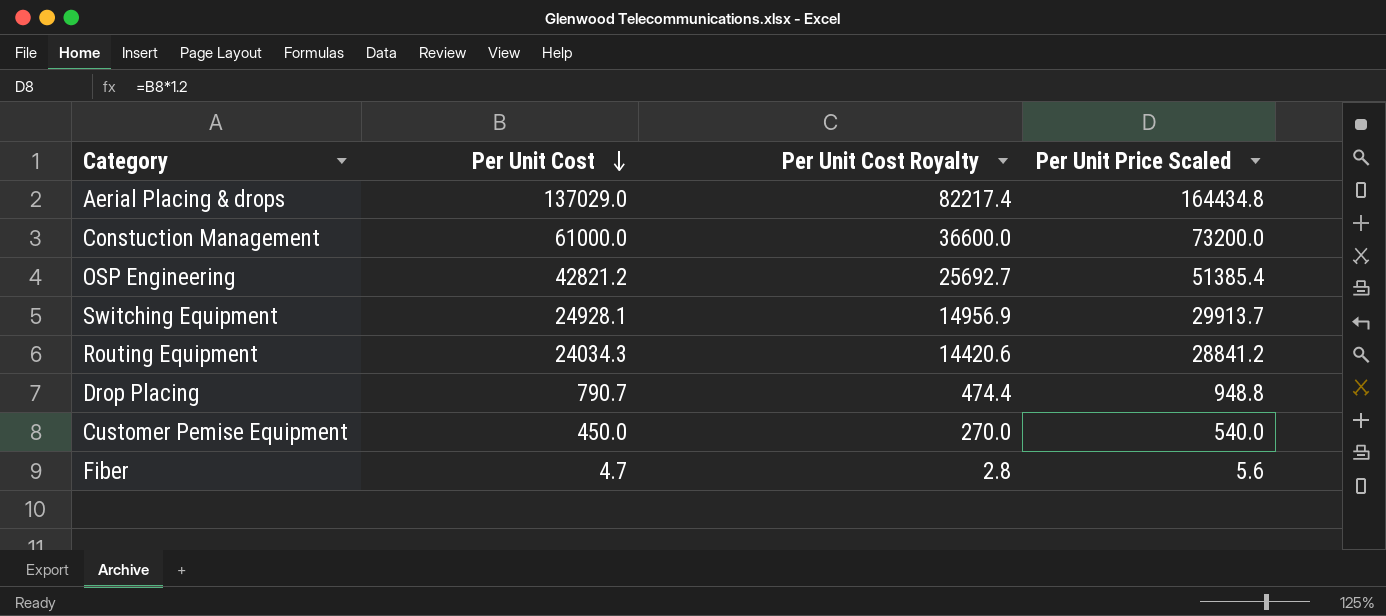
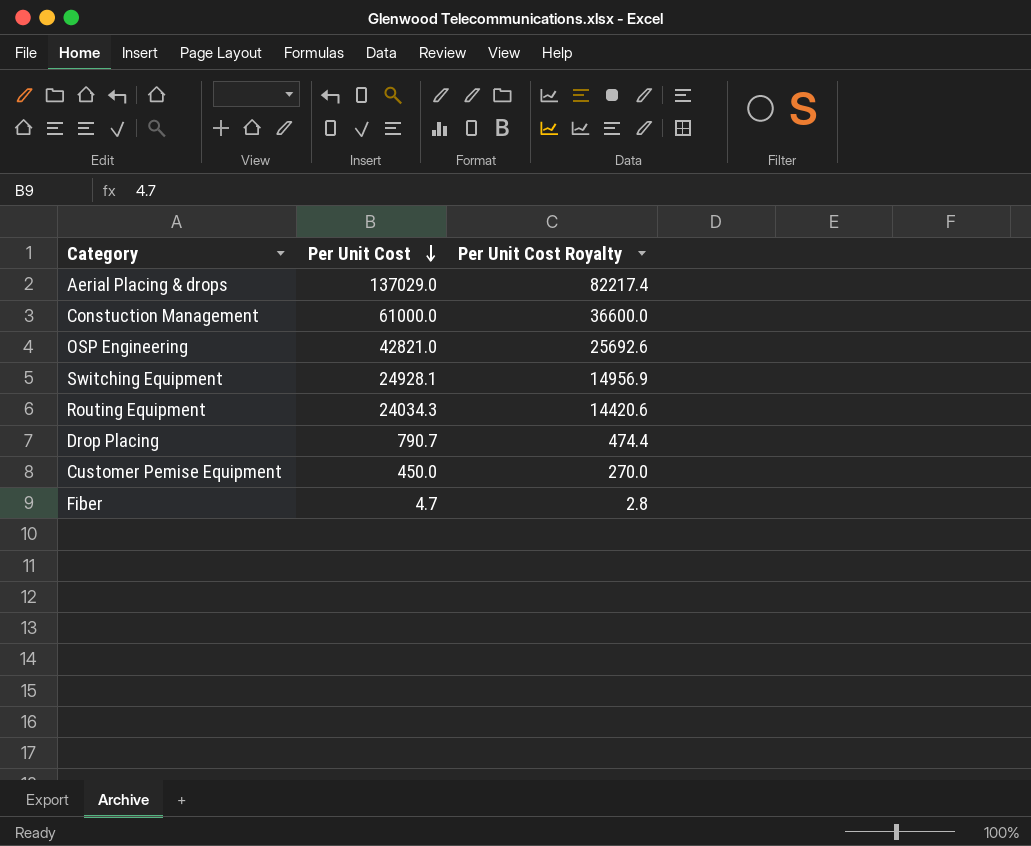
column Per Unit Price Scaled | formula: [Per Unit Cost] * 1.2 -> none
OSP Engineering | Per Unit Cost: 42821.2 -> 42821.0
OSP Engineering | Per Unit Cost Royalty: 25692.7 -> 25692.6

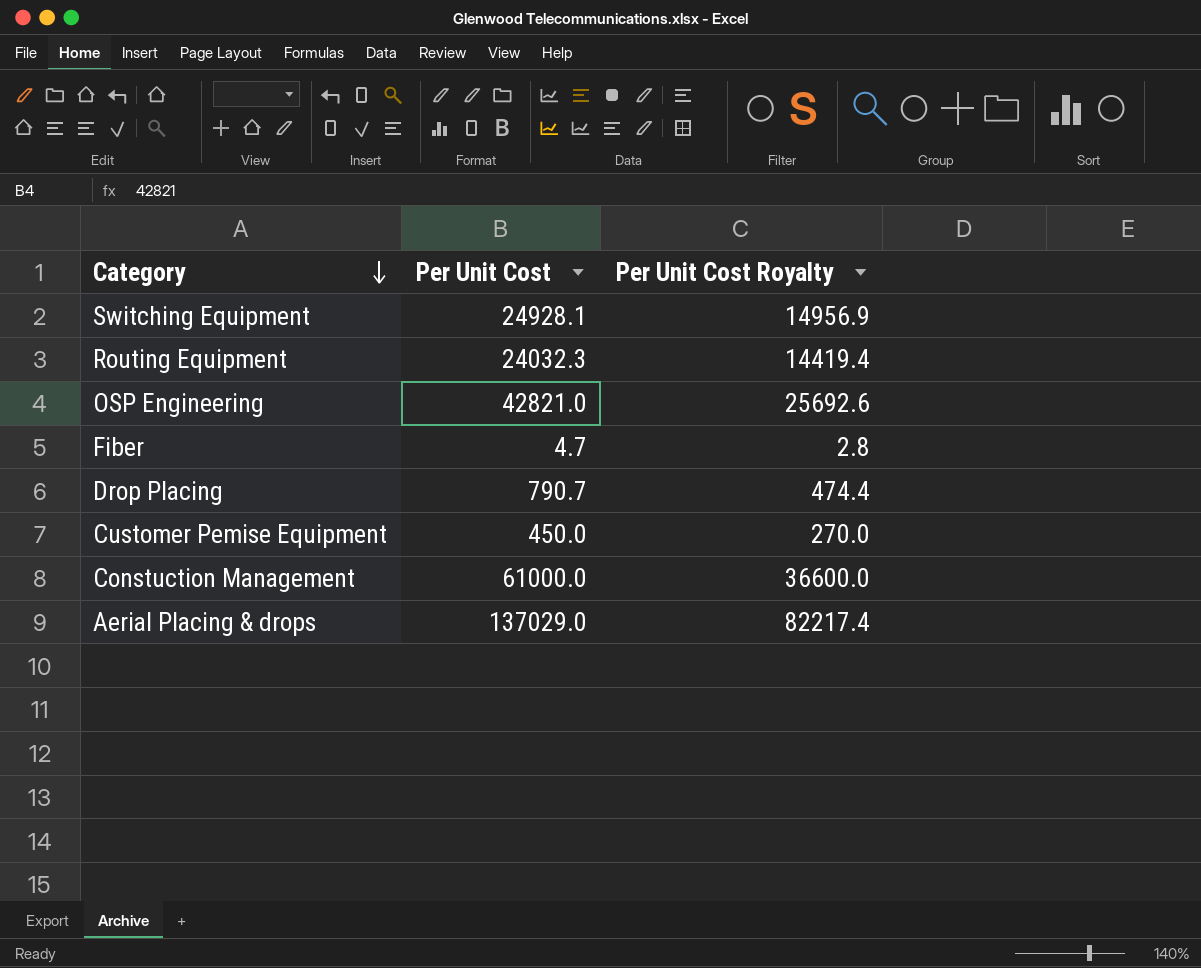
row order: Per Unit Cost descending -> Category descending
Routing Equipment | Per Unit Cost: 24034.3 -> 24032.3
Routing Equipment | Per Unit Cost Royalty: 14420.6 -> 14419.4

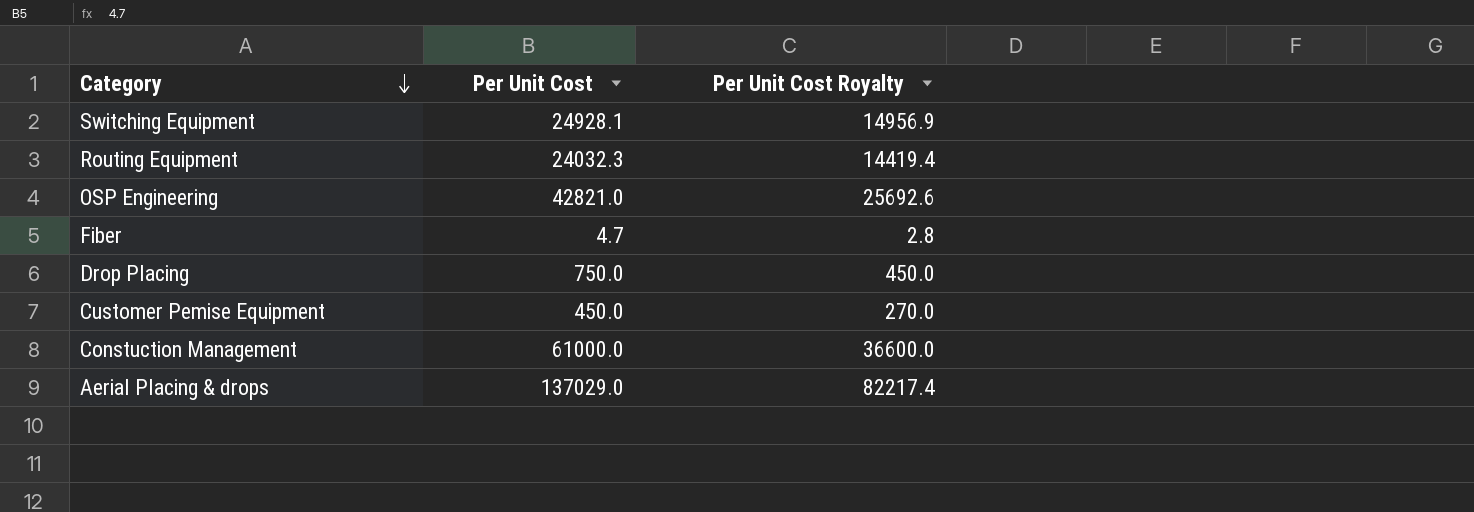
Drop Placing | Per Unit Cost: 790.7 -> 750.0
Drop Placing | Per Unit Cost Royalty: 474.4 -> 450.0

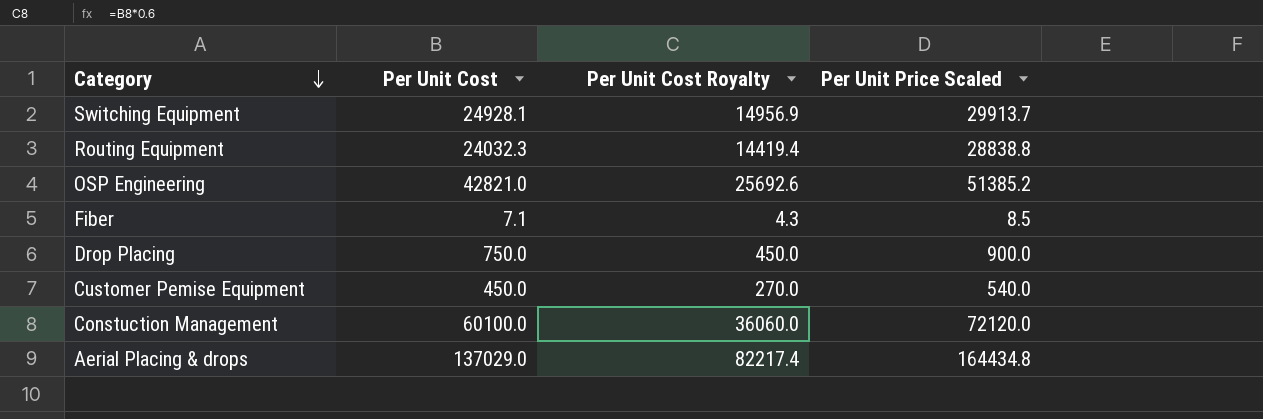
column Per Unit Price Scaled | formula: none -> [Per Unit Cost] * 1.2
Fiber | Per Unit Cost: 4.7 -> 7.1
Fiber | Per Unit Cost Royalty: 2.8 -> 4.3
Constuction Management | Per Unit Cost: 61000.0 -> 60100.0
Constuction Management | Per Unit Cost Royalty: 36600.0 -> 36060.0

